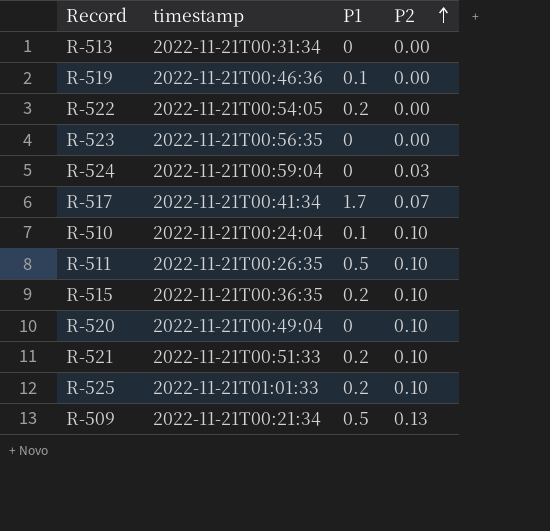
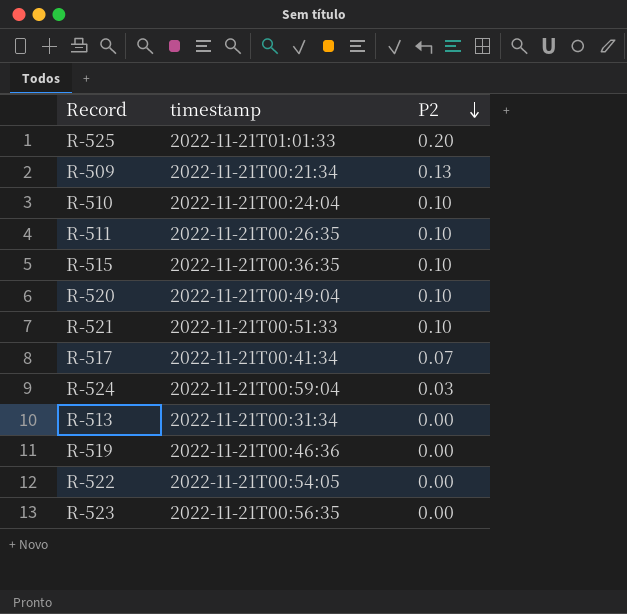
row order: P2 ascending -> P2 descending
column P1 | position: 3 -> none
R-525 | P2: 0.10 -> 0.20

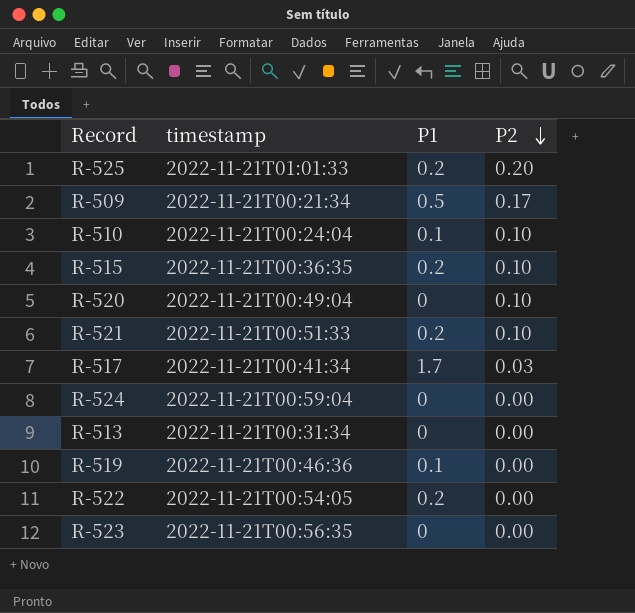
column P1 | position: none -> 3
row R-511: 2022-11-21T00:26:35 | 0.10 -> none
R-509 | P2: 0.13 -> 0.17
R-517 | P2: 0.07 -> 0.03
R-524 | P2: 0.03 -> 0.00

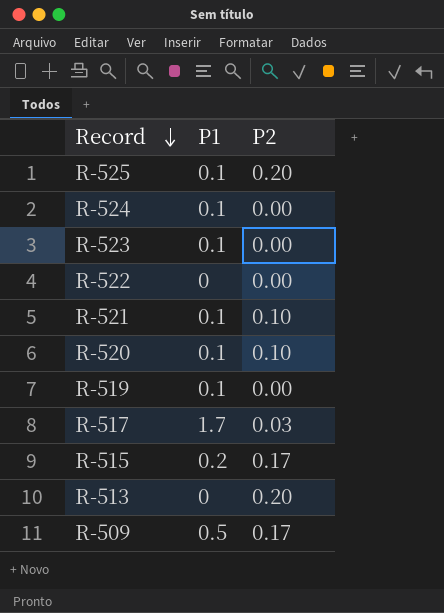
row order: P2 descending -> Record descending
column timestamp | position: 2 -> none
row R-510: 2022-11-21T00:24:04 | 0.1 | 0.10 -> none
R-525 | P1: 0.2 -> 0.1
R-524 | P1: 0 -> 0.1
R-523 | P1: 0 -> 0.1
R-522 | P1: 0.2 -> 0
R-521 | P1: 0.2 -> 0.1
R-520 | P1: 0 -> 0.1
R-515 | P2: 0.10 -> 0.17
R-513 | P2: 0.00 -> 0.20

